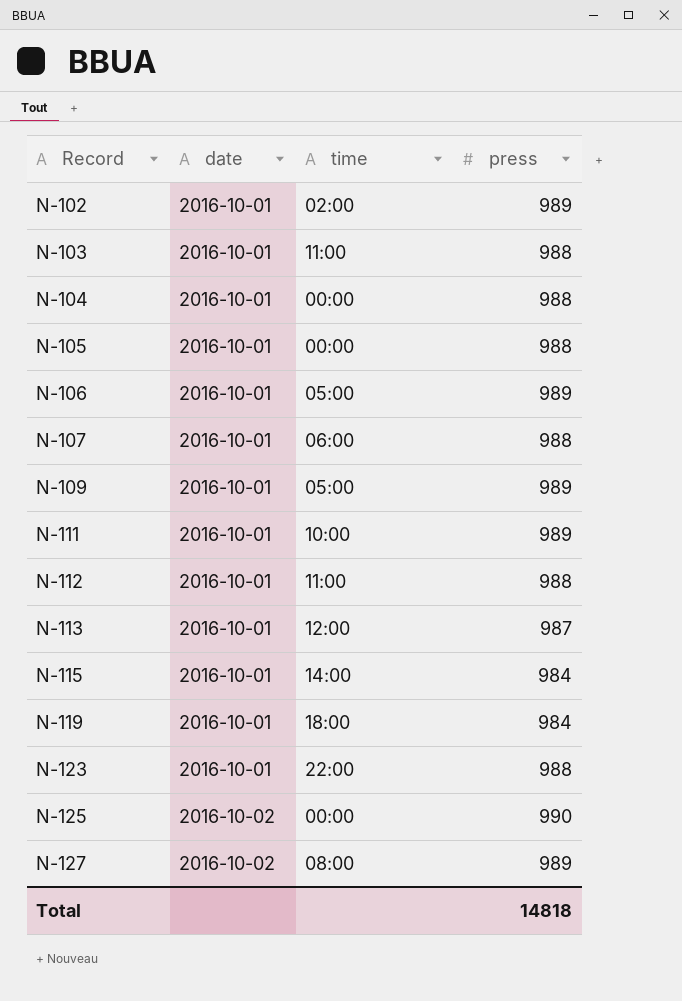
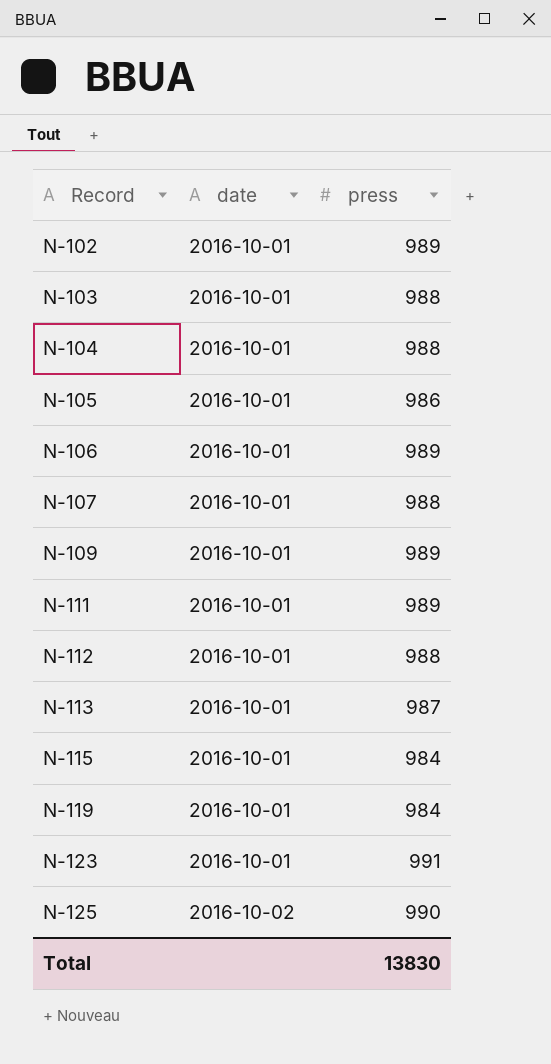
column time | position: 3 -> none
row N-127: 2016-10-02 | 08:00 | 989 -> none
N-105 | press: 988 -> 986
N-123 | press: 988 -> 991
Total | press: 14818 -> 13830

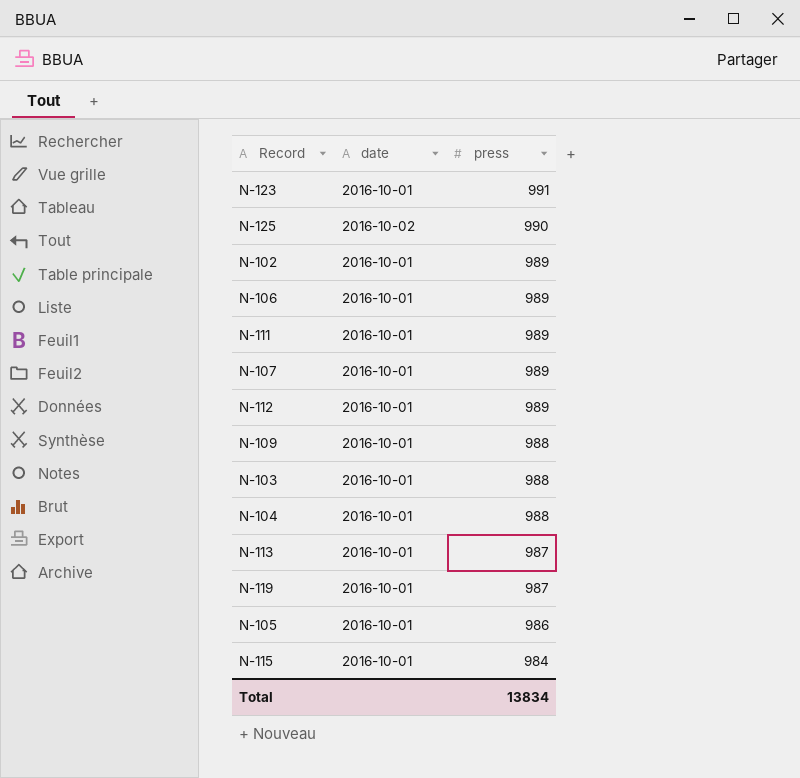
row order: Record ascending -> press descending
N-107 | press: 988 -> 989
N-112 | press: 988 -> 989
N-109 | press: 989 -> 988
N-119 | press: 984 -> 987
Total | press: 13830 -> 13834

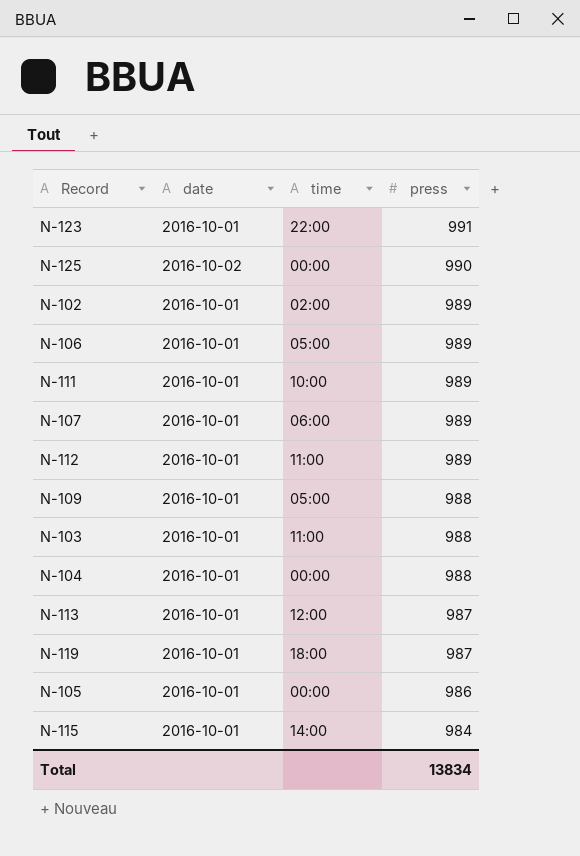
column time | position: none -> 3

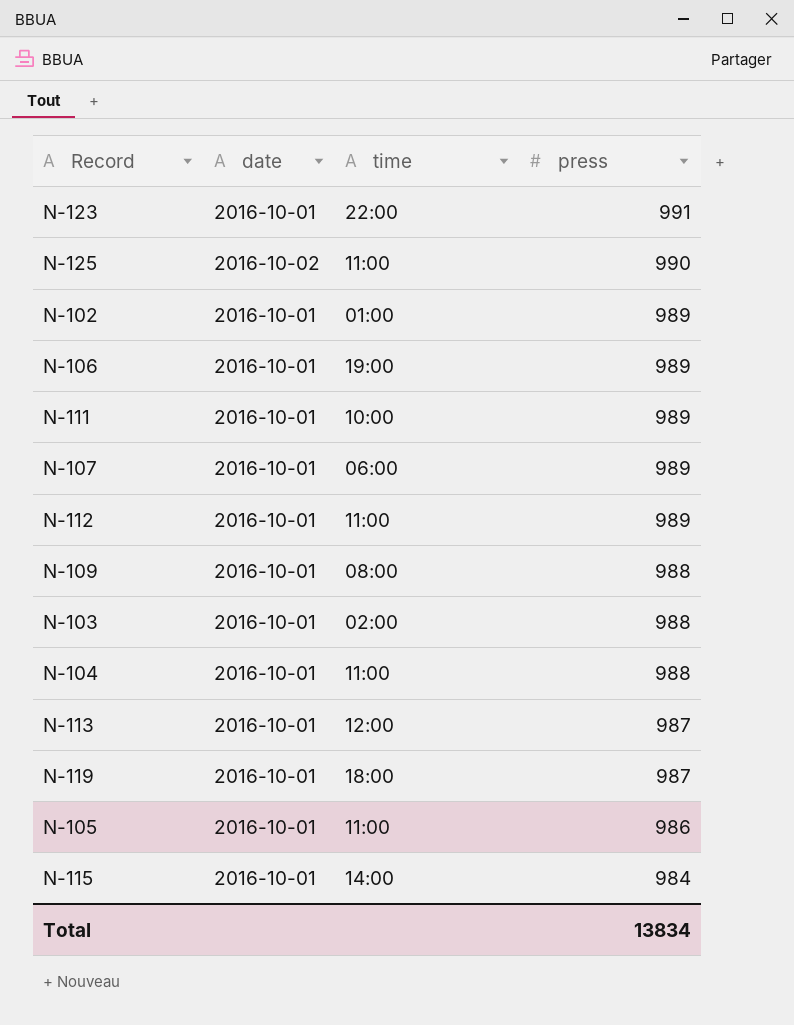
N-125 | time: 00:00 -> 11:00
N-102 | time: 02:00 -> 01:00
N-106 | time: 05:00 -> 19:00
N-109 | time: 05:00 -> 08:00
N-103 | time: 11:00 -> 02:00
N-104 | time: 00:00 -> 11:00
N-105 | time: 00:00 -> 11:00

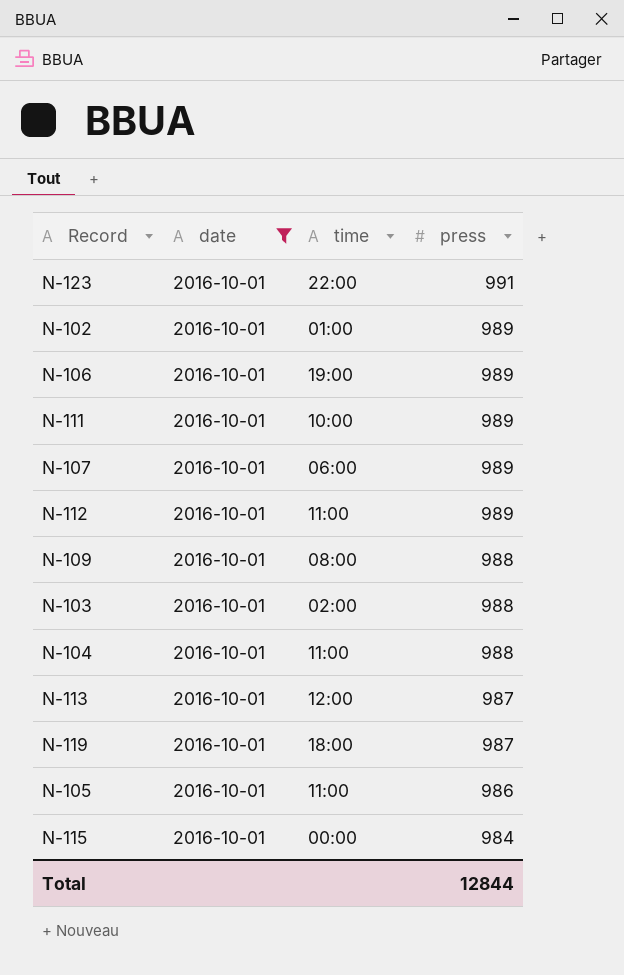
filter: none -> date = 2016-10-01
N-115 | time: 14:00 -> 00:00
Total | press: 13834 -> 12844

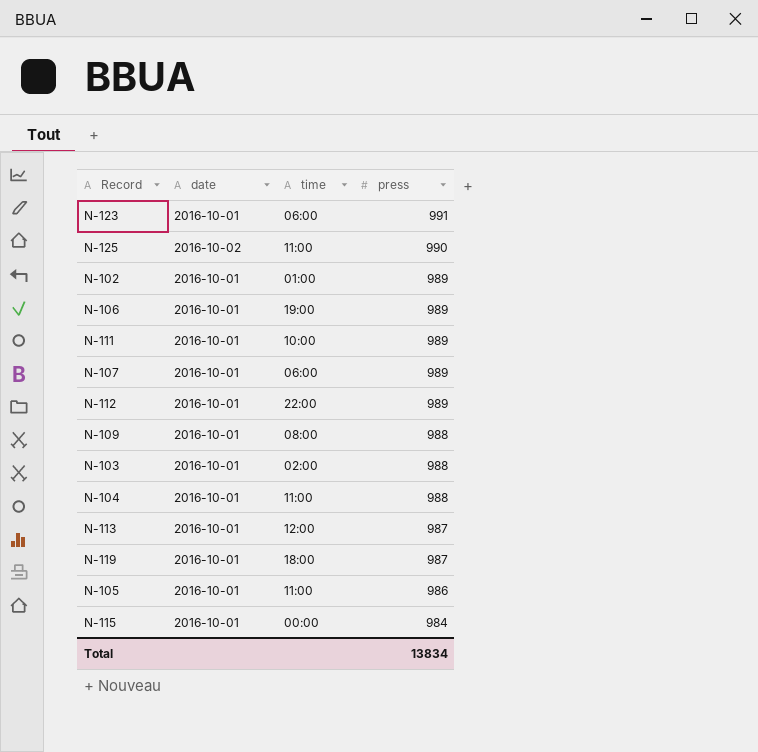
filter: date = 2016-10-01 -> none
N-123 | time: 22:00 -> 06:00
N-112 | time: 11:00 -> 22:00
Total | press: 12844 -> 13834

